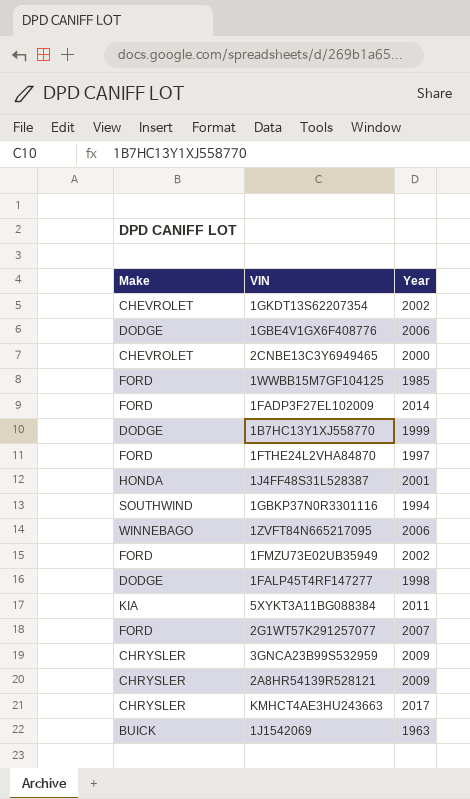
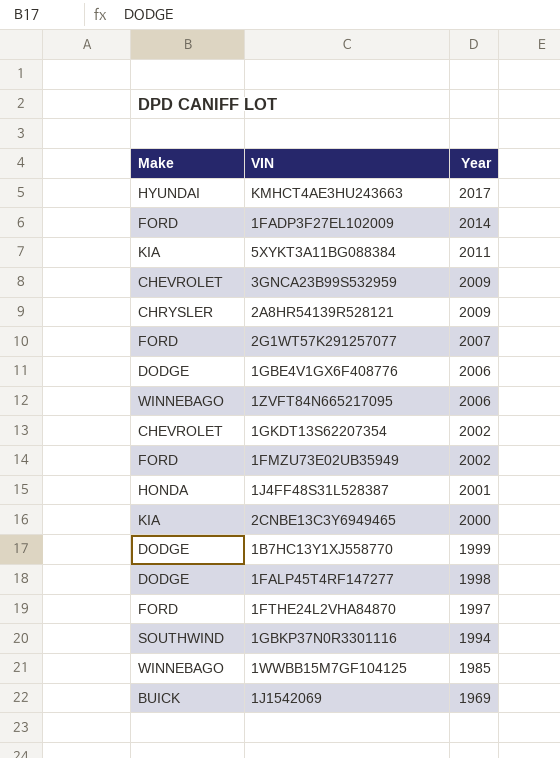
row order: none -> Year descending
KMHCT4AE3HU243663 | Make: CHRYSLER -> HYUNDAI
3GNCA23B99S532959 | Make: CHRYSLER -> CHEVROLET
2CNBE13C3Y6949465 | Make: CHEVROLET -> KIA
1WWBB15M7GF104125 | Make: FORD -> WINNEBAGO
1J1542069 | Year: 1963 -> 1969

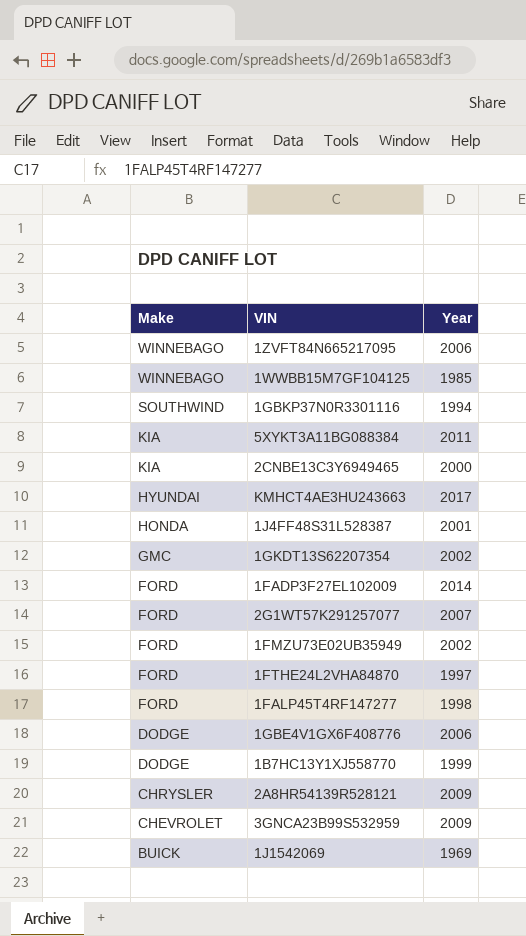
row order: Year descending -> Make descending
1GKDT13S62207354 | Make: CHEVROLET -> GMC
1FALP45T4RF147277 | Make: DODGE -> FORD

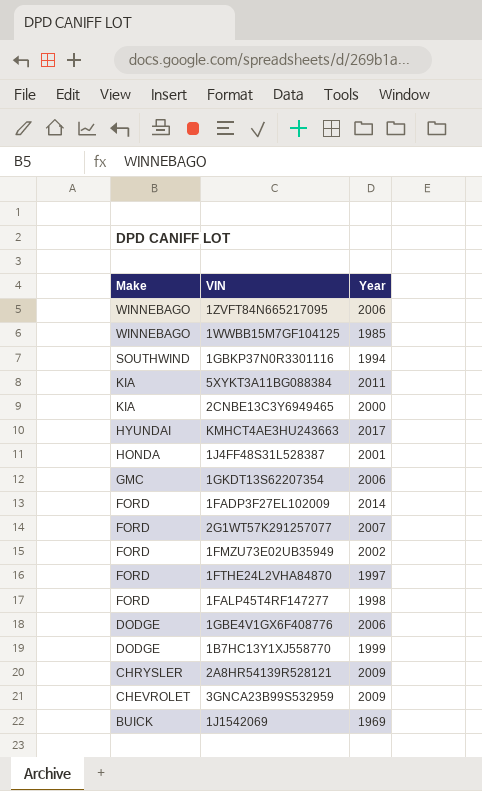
1GKDT13S62207354 | Year: 2002 -> 2006

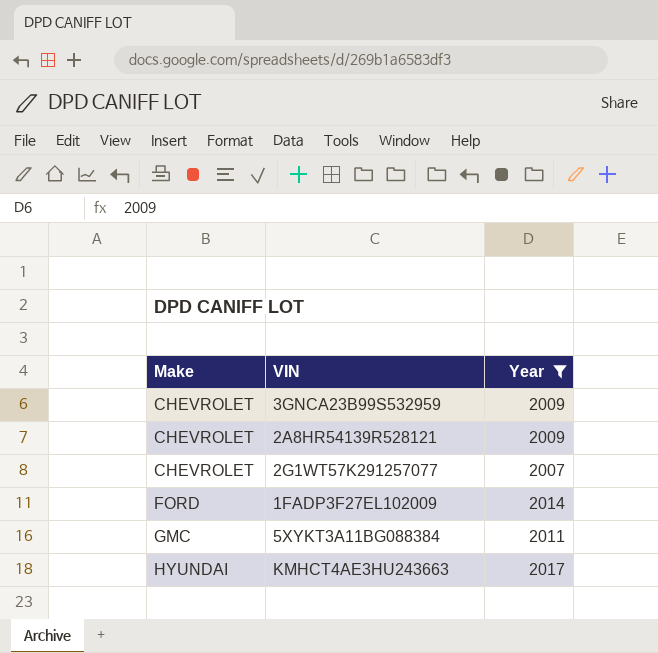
filter: none -> Year >= 2007
row order: Make descending -> Make ascending
2A8HR54139R528121 | Make: CHRYSLER -> CHEVROLET
2G1WT57K291257077 | Make: FORD -> CHEVROLET
5XYKT3A11BG088384 | Make: KIA -> GMC

